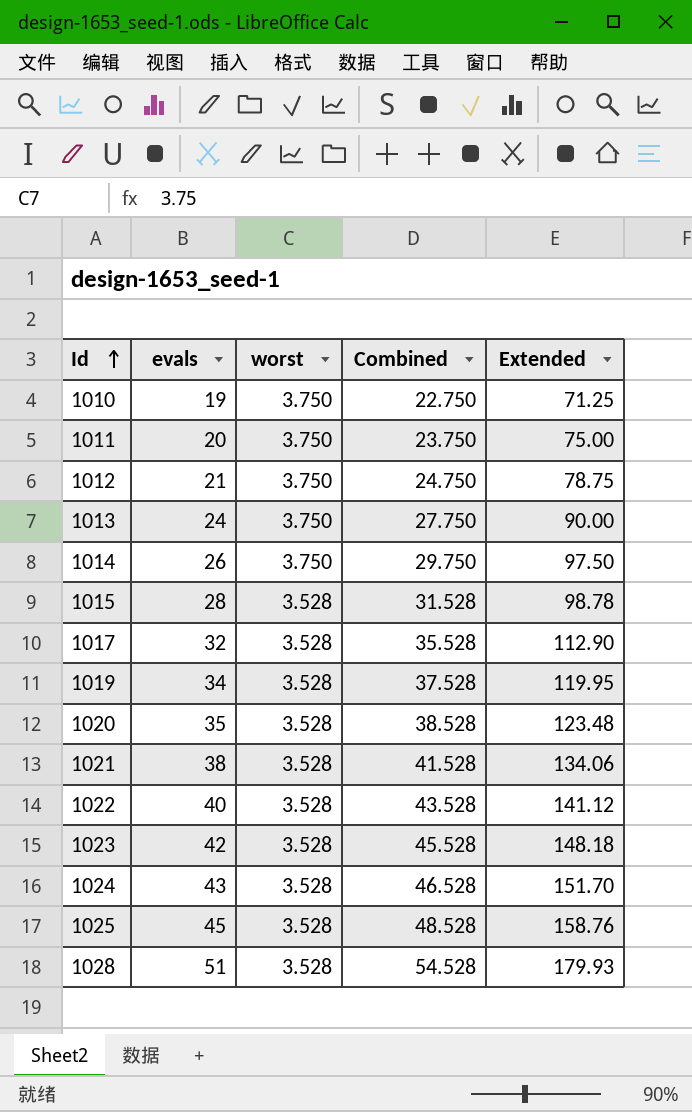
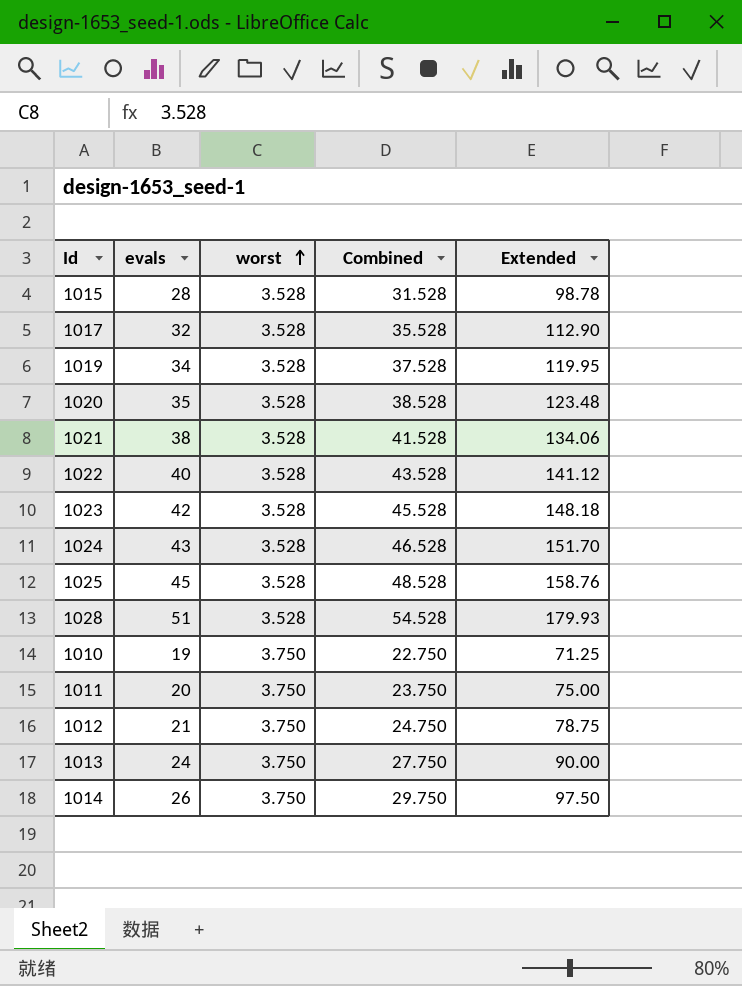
row order: Id ascending -> worst ascending

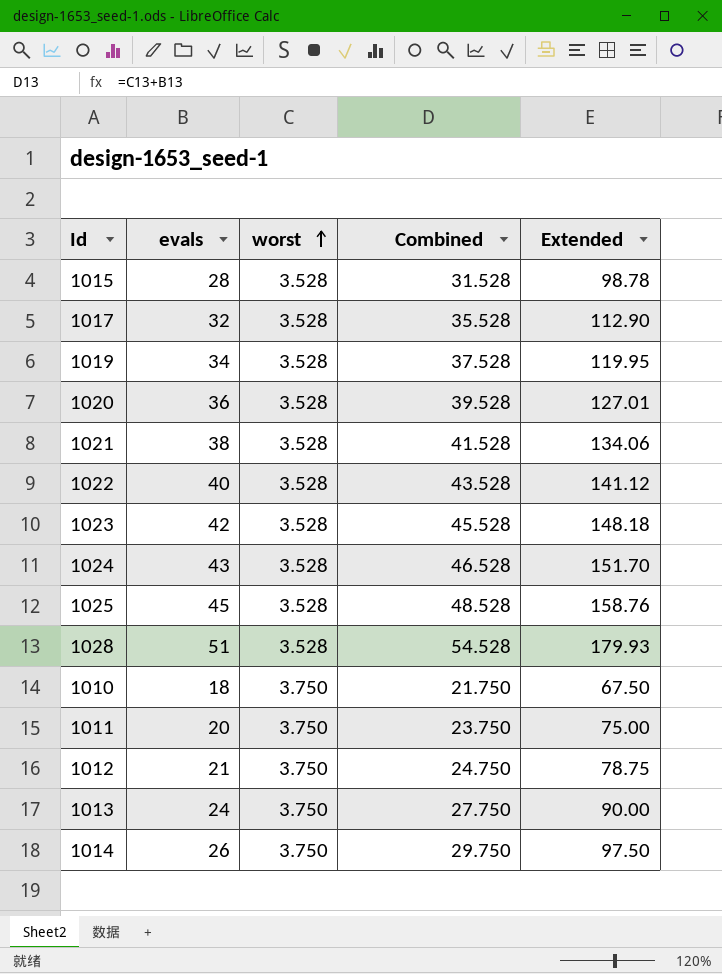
1020 | evals: 35 -> 36
1020 | Combined: 38.528 -> 39.528
1020 | Extended: 123.48 -> 127.01
1010 | evals: 19 -> 18
1010 | Combined: 22.750 -> 21.750
1010 | Extended: 71.25 -> 67.50

